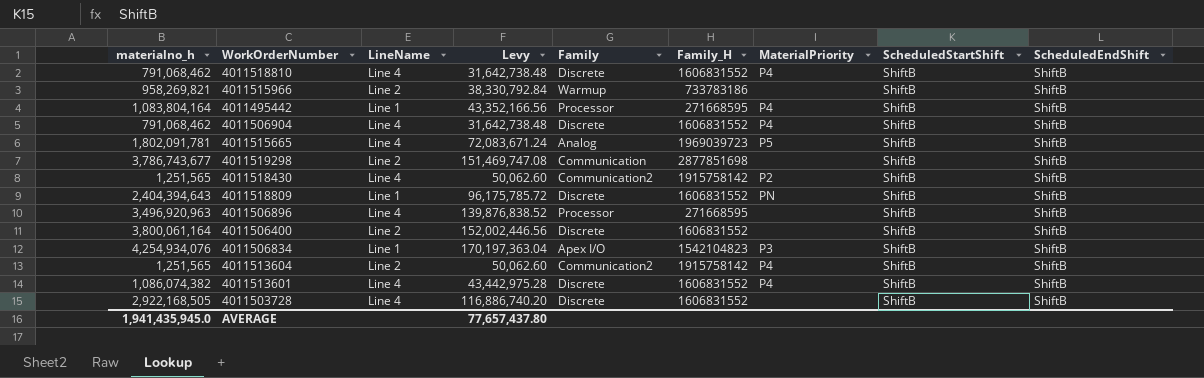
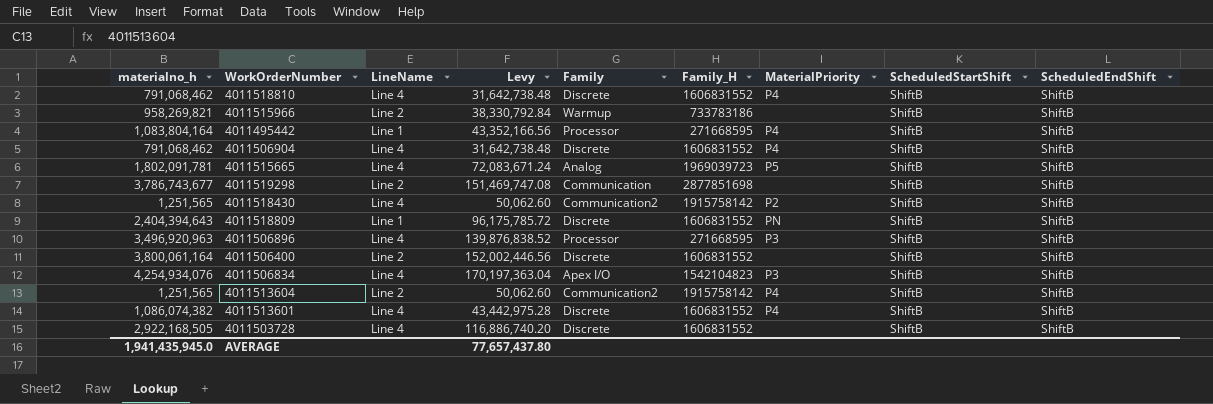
4011506896 | MaterialPriority: none -> P3
4011506834 | LineName: Line 1 -> Line 4

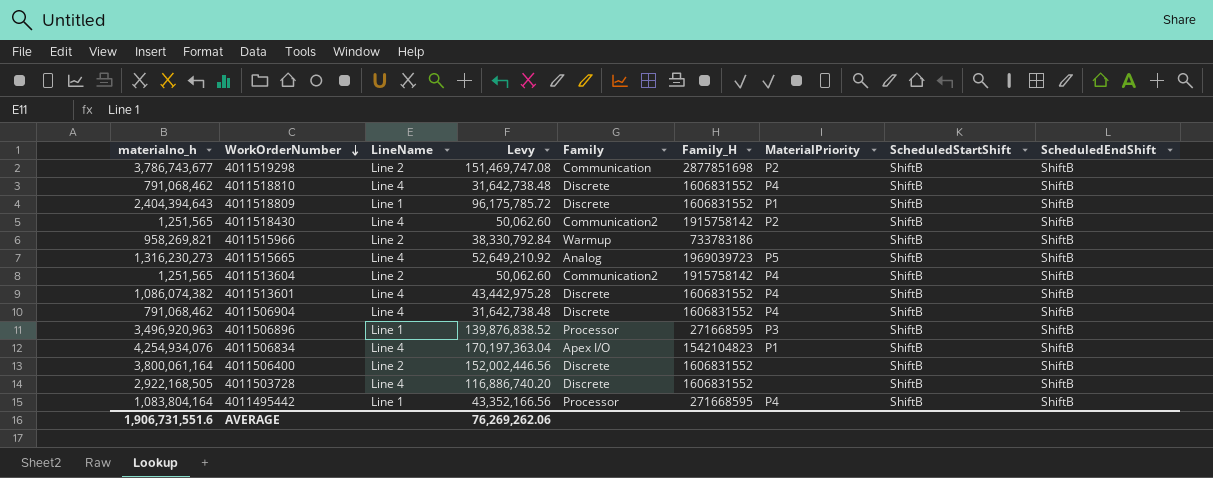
row order: none -> WorkOrderNumber descending
4011519298 | MaterialPriority: none -> P2
4011518809 | MaterialPriority: PN -> P1
4011515665 | materialno_h: 1,802,091,781 -> 1,316,230,273
4011515665 | Levy: 72,083,671.24 -> 52,649,210.92
4011506896 | LineName: Line 4 -> Line 1
4011506834 | MaterialPriority: P3 -> P1
AVERAGE | materialno_h: 1,941,435,945.0 -> 1,906,731,551.6
AVERAGE | Levy: 77,657,437.80 -> 76,269,262.06

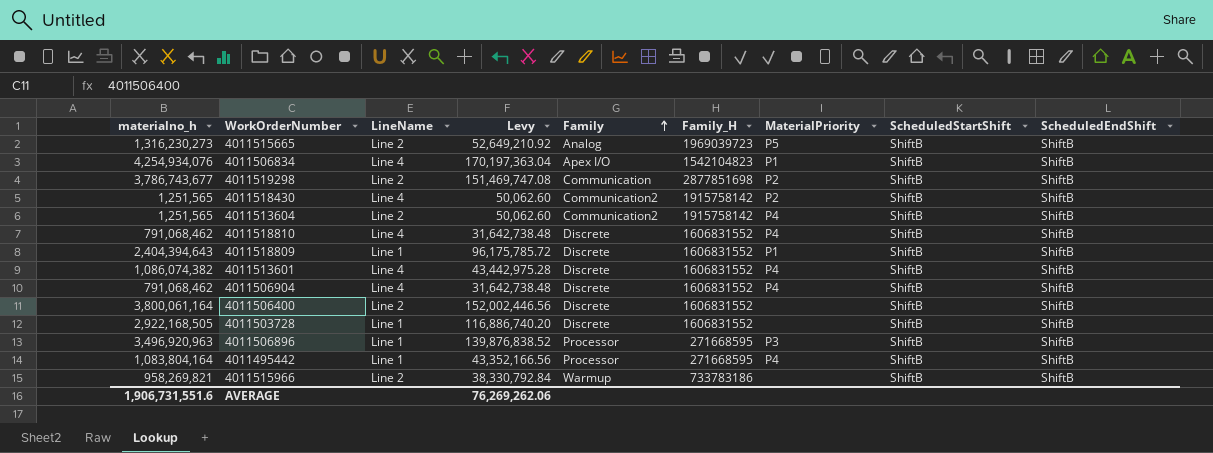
row order: WorkOrderNumber descending -> Family ascending
4011515665 | LineName: Line 4 -> Line 2
4011503728 | LineName: Line 4 -> Line 1

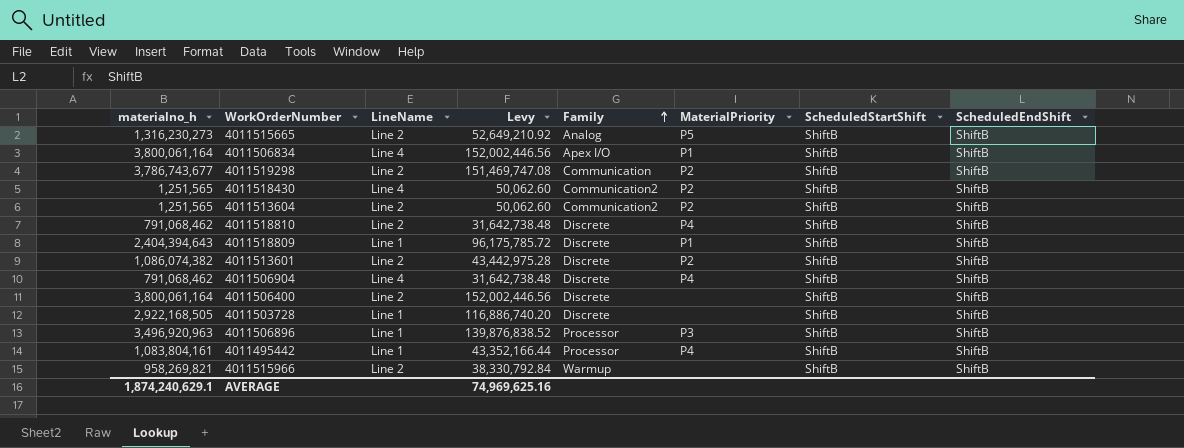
column Family_H | position: 6 -> none
4011506834 | materialno_h: 4,254,934,076 -> 3,800,061,164
4011506834 | Levy: 170,197,363.04 -> 152,002,446.56
4011513604 | MaterialPriority: P4 -> P2
4011518810 | LineName: Line 4 -> Line 2
4011513601 | LineName: Line 4 -> Line 2
4011513601 | MaterialPriority: P4 -> P2
4011495442 | materialno_h: 1,083,804,164 -> 1,083,804,161
4011495442 | Levy: 43,352,166.56 -> 43,352,166.44
AVERAGE | materialno_h: 1,906,731,551.6 -> 1,874,240,629.1
AVERAGE | Levy: 76,269,262.06 -> 74,969,625.16

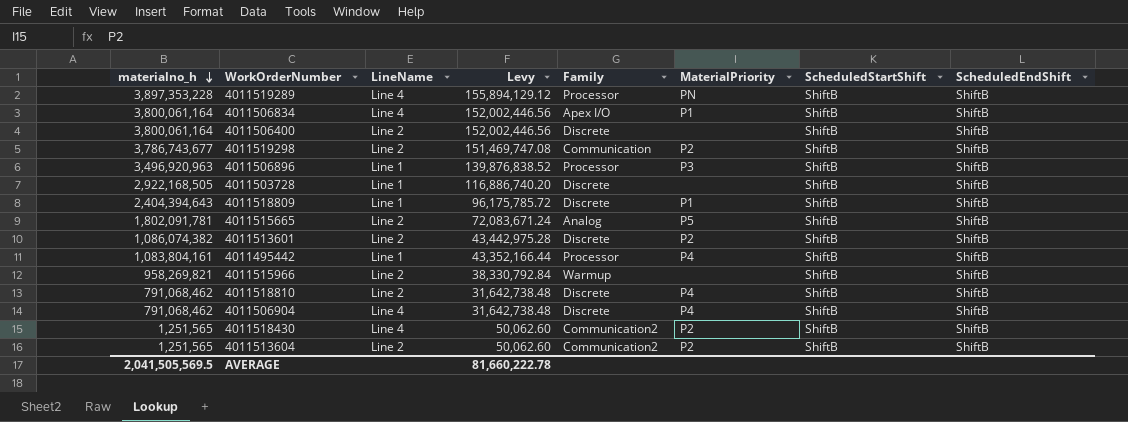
row order: Family ascending -> materialno_h descending
row 4011519289: none -> 3,897,353,228 | Line 4 | 155,894,129.12 | Processor | PN | ShiftB | ShiftB
4011515665 | materialno_h: 1,316,230,273 -> 1,802,091,781
4011515665 | Levy: 52,649,210.92 -> 72,083,671.24
AVERAGE | materialno_h: 1,874,240,629.1 -> 2,041,505,569.5
AVERAGE | Levy: 74,969,625.16 -> 81,660,222.78

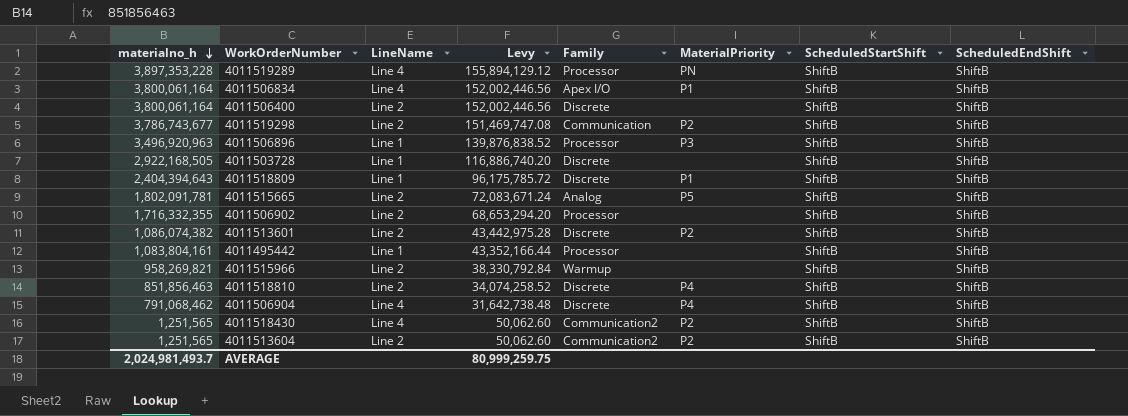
row 4011506902: none -> 1,716,332,355 | Line 2 | 68,653,294.20 | Processor | none | ShiftB | ShiftB
4011495442 | MaterialPriority: P4 -> none
4011518810 | materialno_h: 791,068,462 -> 851,856,463
4011518810 | Levy: 31,642,738.48 -> 34,074,258.52
AVERAGE | materialno_h: 2,041,505,569.5 -> 2,024,981,493.7
AVERAGE | Levy: 81,660,222.78 -> 80,999,259.75

